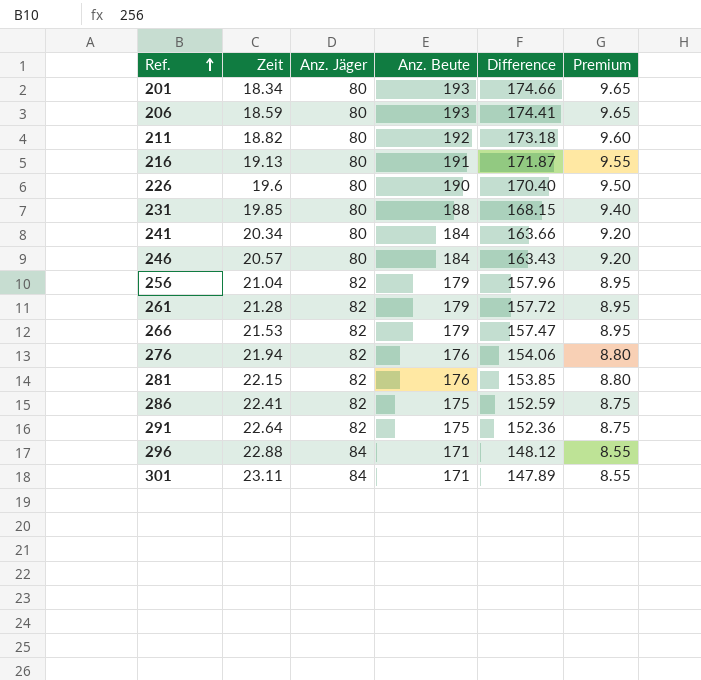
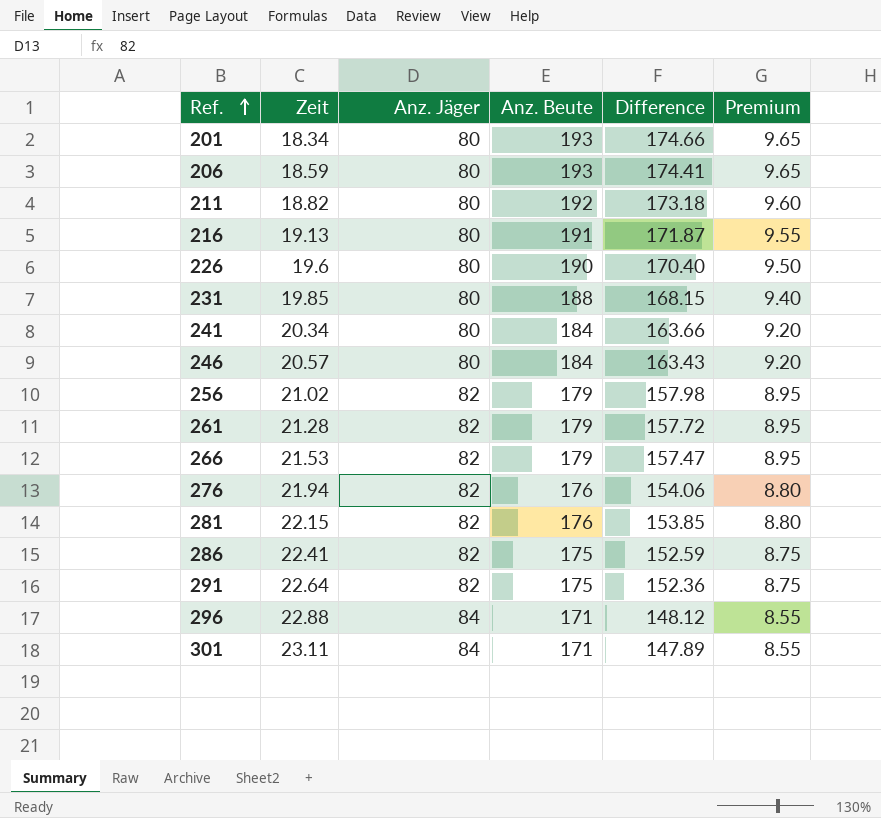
256 | Zeit: 21.04 -> 21.02
256 | Difference: 157.96 -> 157.98

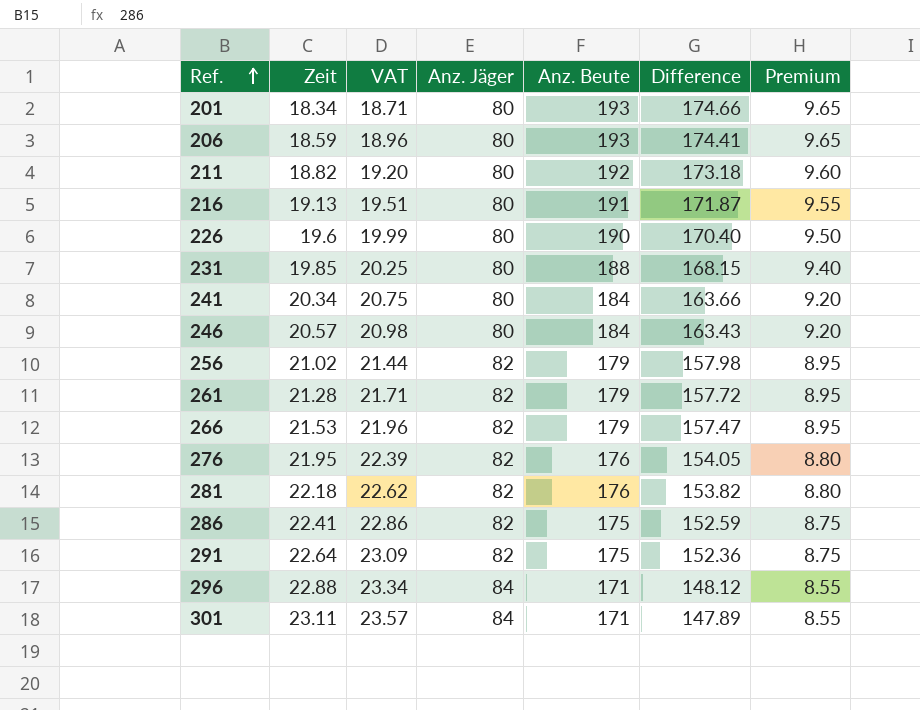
column VAT | formula: none -> [Zeit] * 1.02
276 | Zeit: 21.94 -> 21.95
276 | Difference: 154.06 -> 154.05
281 | Zeit: 22.15 -> 22.18
281 | Difference: 153.85 -> 153.82

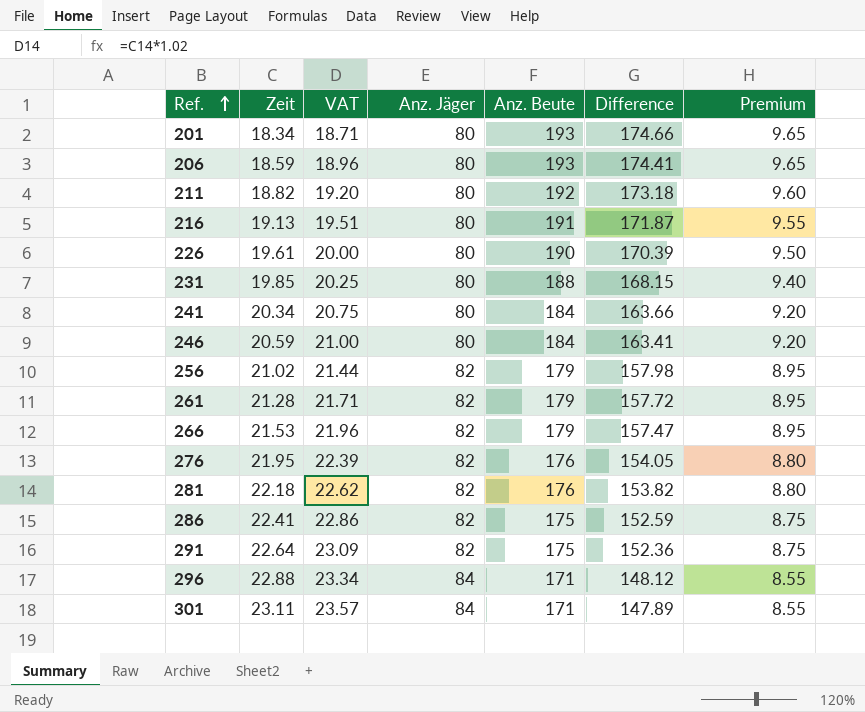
226 | Zeit: 19.6 -> 19.61
226 | VAT: 19.99 -> 20.00
226 | Difference: 170.40 -> 170.39
246 | Zeit: 20.57 -> 20.59
246 | VAT: 20.98 -> 21.00
246 | Difference: 163.43 -> 163.41

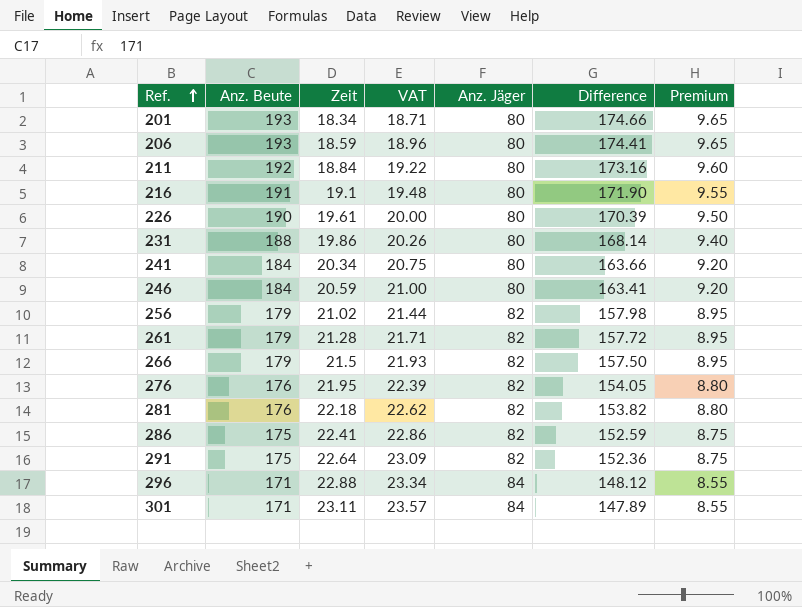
column Anz. Beute | position: 5 -> 2
211 | Zeit: 18.82 -> 18.84
211 | VAT: 19.20 -> 19.22
211 | Difference: 173.18 -> 173.16
216 | Zeit: 19.13 -> 19.1
216 | VAT: 19.51 -> 19.48
216 | Difference: 171.87 -> 171.90
231 | Zeit: 19.85 -> 19.86
231 | VAT: 20.25 -> 20.26
231 | Difference: 168.15 -> 168.14
266 | Zeit: 21.53 -> 21.5
266 | VAT: 21.96 -> 21.93
266 | Difference: 157.47 -> 157.50

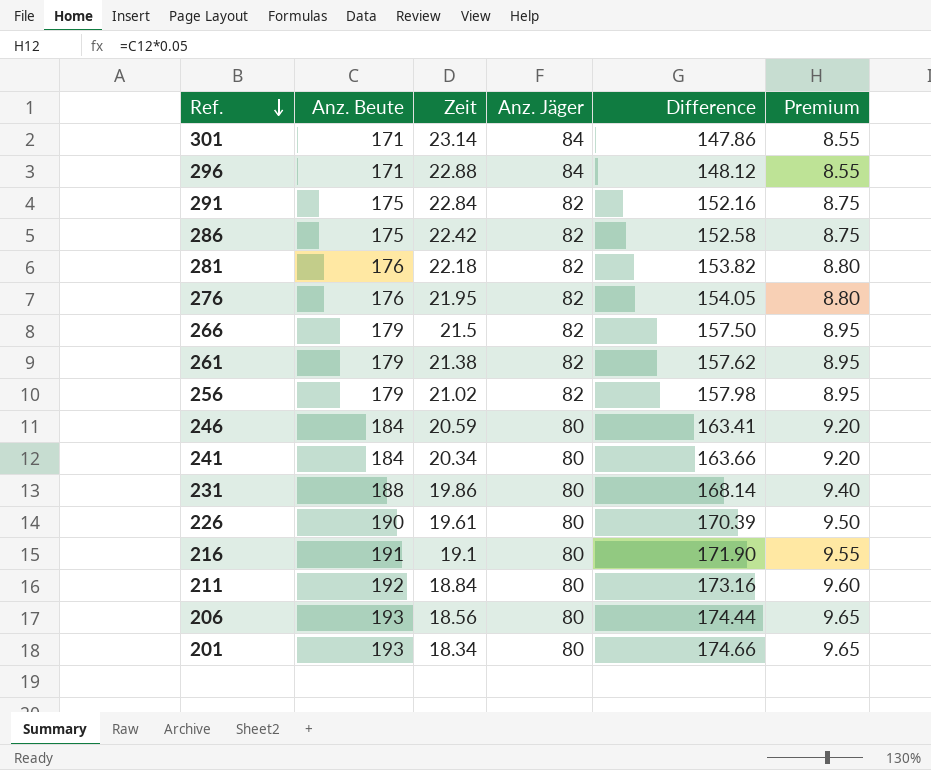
row order: Ref. ascending -> Ref. descending
column VAT | formula: [Zeit] * 1.02 -> none
301 | Zeit: 23.11 -> 23.14
301 | Difference: 147.89 -> 147.86
291 | Zeit: 22.64 -> 22.84
291 | Difference: 152.36 -> 152.16
286 | Zeit: 22.41 -> 22.42
286 | Difference: 152.59 -> 152.58
261 | Zeit: 21.28 -> 21.38
261 | Difference: 157.72 -> 157.62
206 | Zeit: 18.59 -> 18.56
206 | Difference: 174.41 -> 174.44

